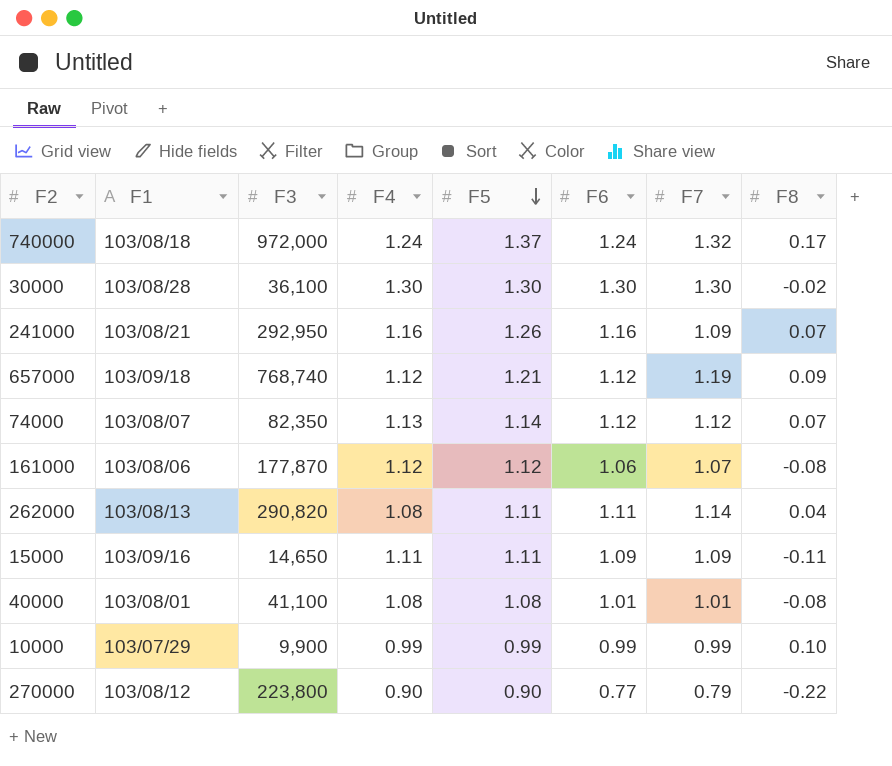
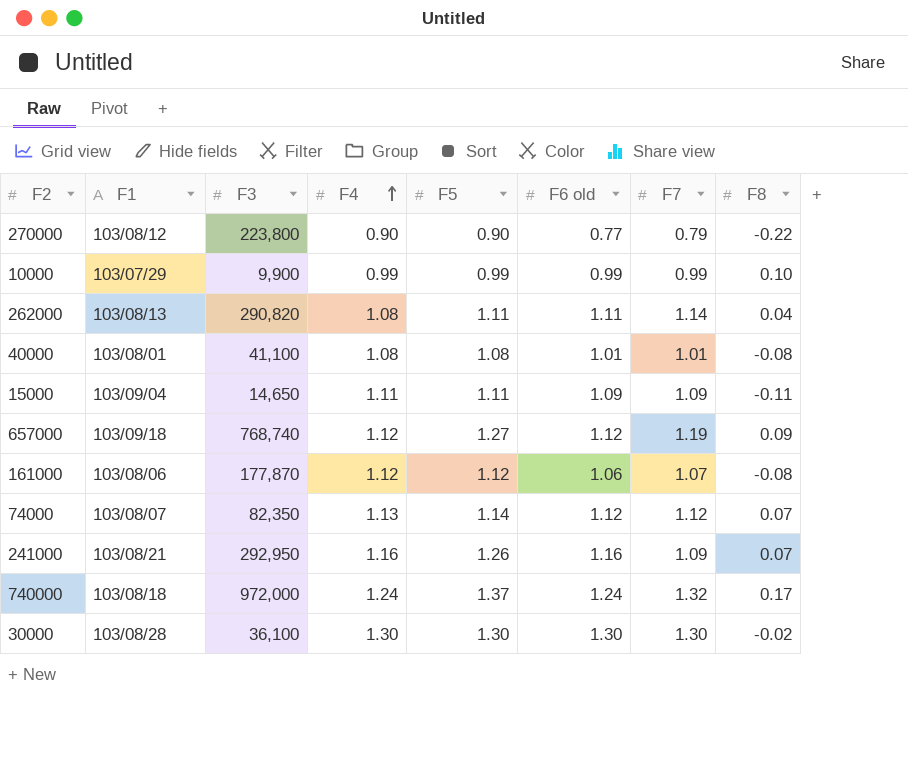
row order: F5 descending -> F4 ascending
column name: F6 -> F6 old
15000 | F1: 103/09/16 -> 103/09/04
657000 | F5: 1.21 -> 1.27

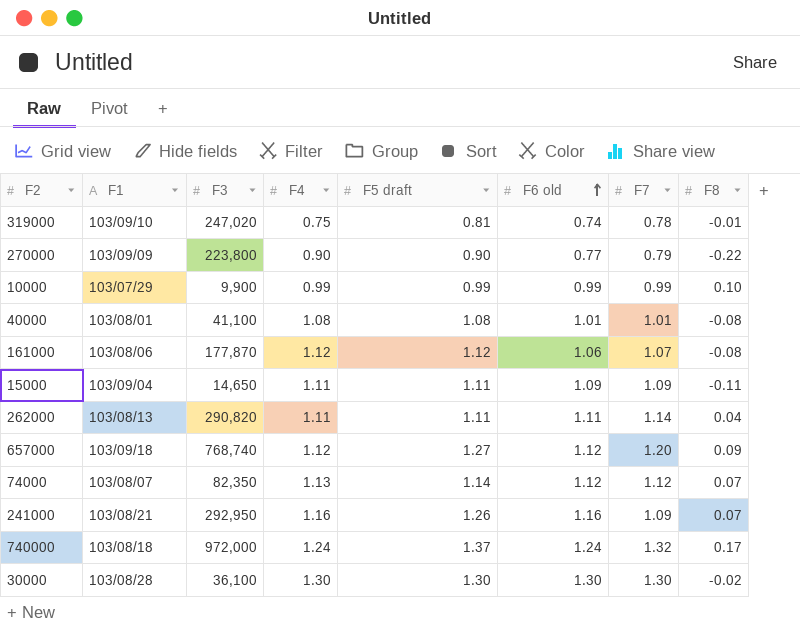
row order: F4 ascending -> F6 old ascending
column name: F5 -> F5 draft
row 319000: none -> 103/09/10 | 247,020 | 0.75 | 0.81 | 0.74 | 0.78 | -0.01
270000 | F1: 103/08/12 -> 103/09/09
262000 | F4: 1.08 -> 1.11
657000 | F7: 1.19 -> 1.20

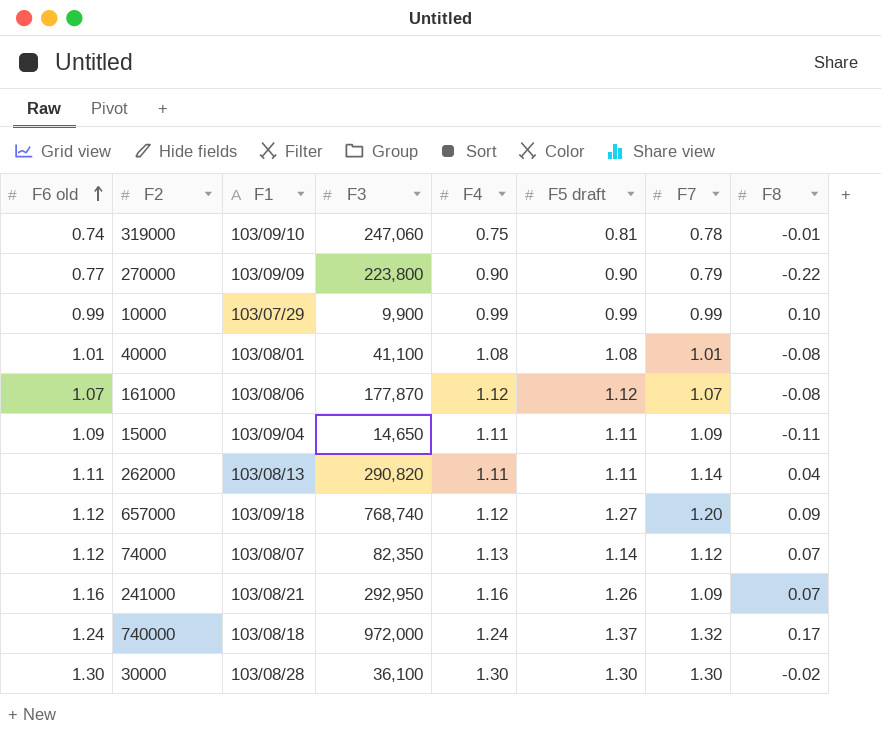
column F6 old | position: 6 -> 1
319000 | F3: 247,020 -> 247,060
161000 | F6 old: 1.06 -> 1.07

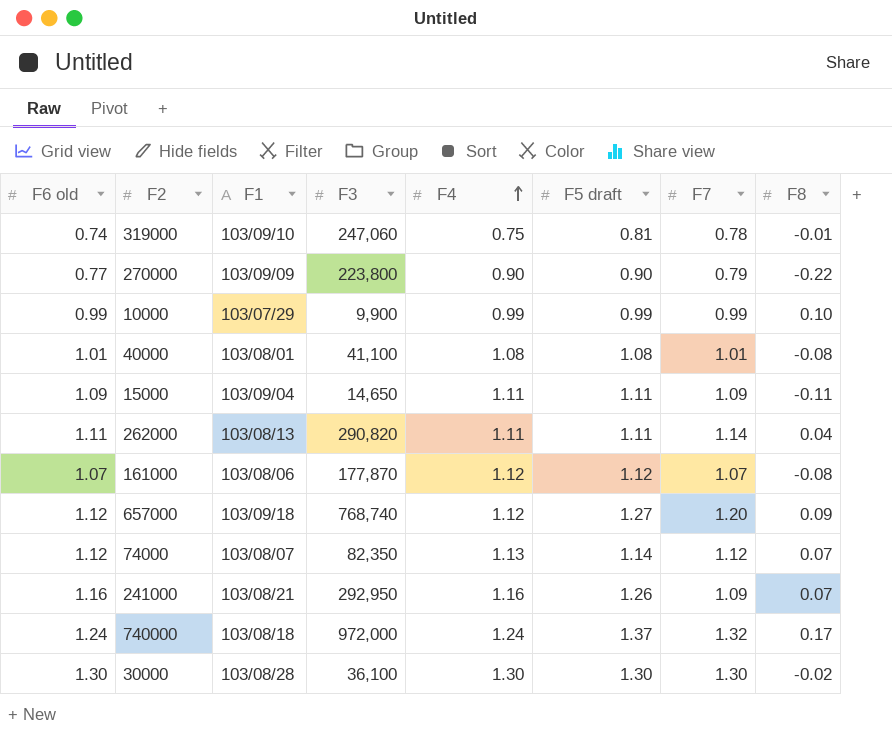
row order: F6 old ascending -> F4 ascending

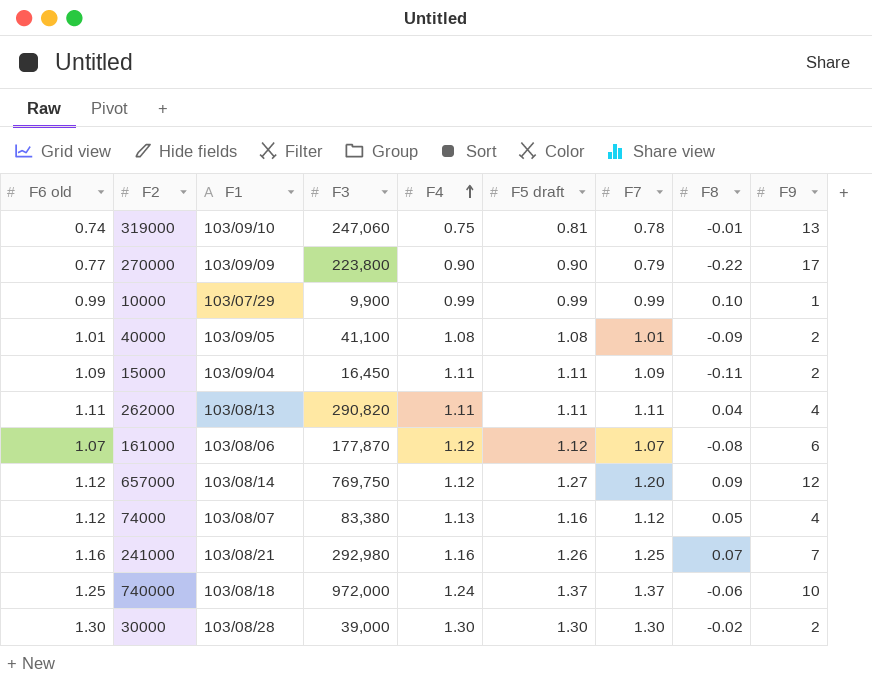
column F9 | position: none -> 9
40000 | F1: 103/08/01 -> 103/09/05
40000 | F8: -0.08 -> -0.09
15000 | F3: 14,650 -> 16,450
262000 | F7: 1.14 -> 1.11
657000 | F1: 103/09/18 -> 103/08/14
657000 | F3: 768,740 -> 769,750
74000 | F3: 82,350 -> 83,380
74000 | F5 draft: 1.14 -> 1.16
74000 | F8: 0.07 -> 0.05
241000 | F3: 292,950 -> 292,980
241000 | F7: 1.09 -> 1.25
740000 | F6 old: 1.24 -> 1.25
740000 | F7: 1.32 -> 1.37
740000 | F8: 0.17 -> -0.06
30000 | F3: 36,100 -> 39,000

